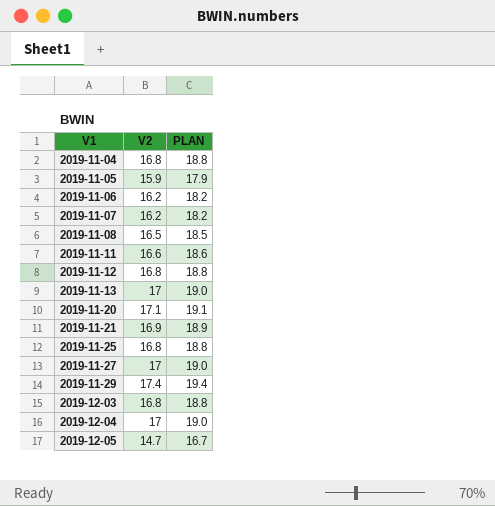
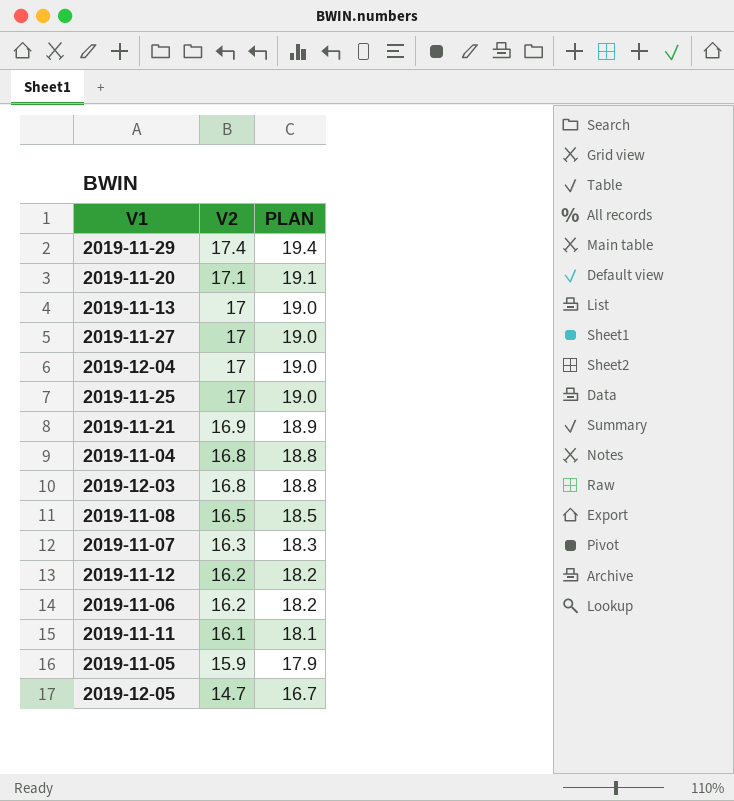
row order: V1 ascending -> V2 descending
2019-11-25 | V2: 16.8 -> 17
2019-11-25 | PLAN: 18.8 -> 19.0
2019-11-07 | V2: 16.2 -> 16.3
2019-11-07 | PLAN: 18.2 -> 18.3
2019-11-12 | V2: 16.8 -> 16.2
2019-11-12 | PLAN: 18.8 -> 18.2
2019-11-11 | V2: 16.6 -> 16.1
2019-11-11 | PLAN: 18.6 -> 18.1

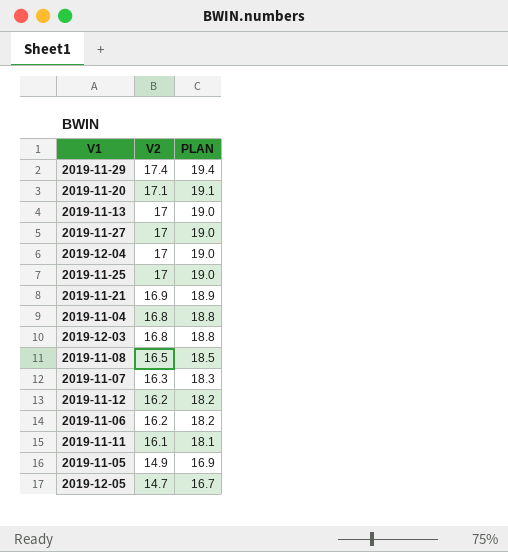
2019-11-05 | V2: 15.9 -> 14.9
2019-11-05 | PLAN: 17.9 -> 16.9

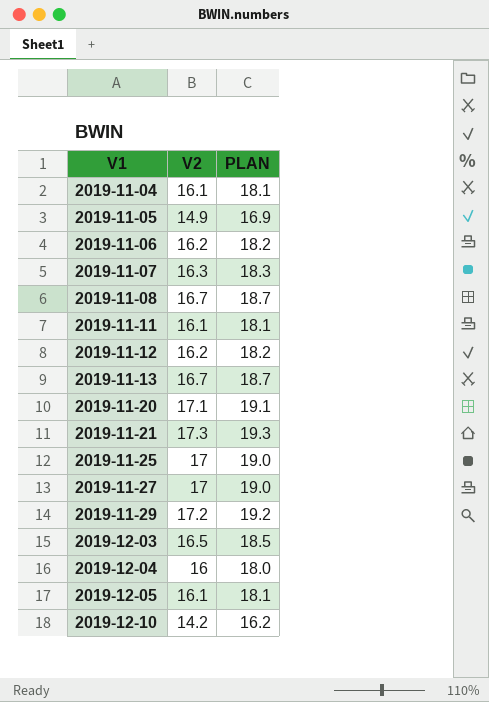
row order: V2 descending -> V1 ascending
2019-11-04 | V2: 16.8 -> 16.1
2019-11-04 | PLAN: 18.8 -> 18.1
2019-11-08 | V2: 16.5 -> 16.7
2019-11-08 | PLAN: 18.5 -> 18.7
2019-11-13 | V2: 17 -> 16.7
2019-11-13 | PLAN: 19.0 -> 18.7
2019-11-21 | V2: 16.9 -> 17.3
2019-11-21 | PLAN: 18.9 -> 19.3
2019-11-29 | V2: 17.4 -> 17.2
2019-11-29 | PLAN: 19.4 -> 19.2
2019-12-03 | V2: 16.8 -> 16.5
2019-12-03 | PLAN: 18.8 -> 18.5
2019-12-04 | V2: 17 -> 16
2019-12-04 | PLAN: 19.0 -> 18.0
2019-12-05 | V2: 14.7 -> 16.1
2019-12-05 | PLAN: 16.7 -> 18.1
row 2019-12-10: none -> 14.2 | 16.2

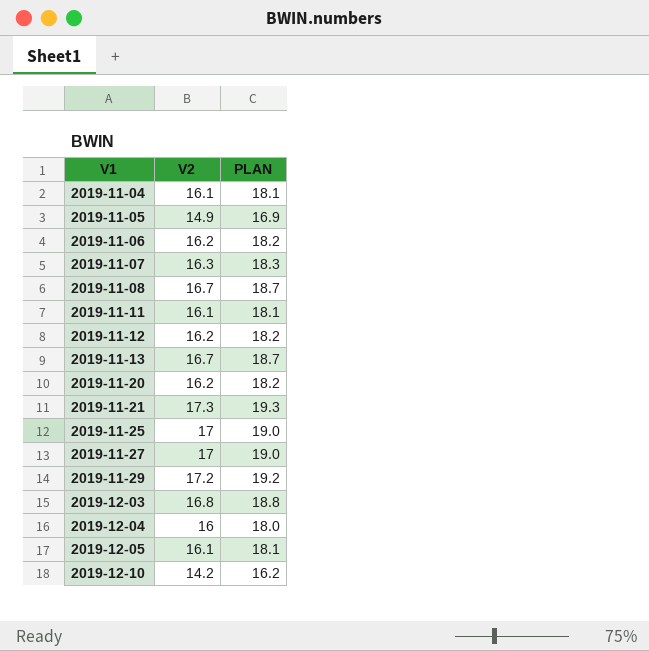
2019-11-20 | V2: 17.1 -> 16.2
2019-11-20 | PLAN: 19.1 -> 18.2
2019-12-03 | V2: 16.5 -> 16.8
2019-12-03 | PLAN: 18.5 -> 18.8

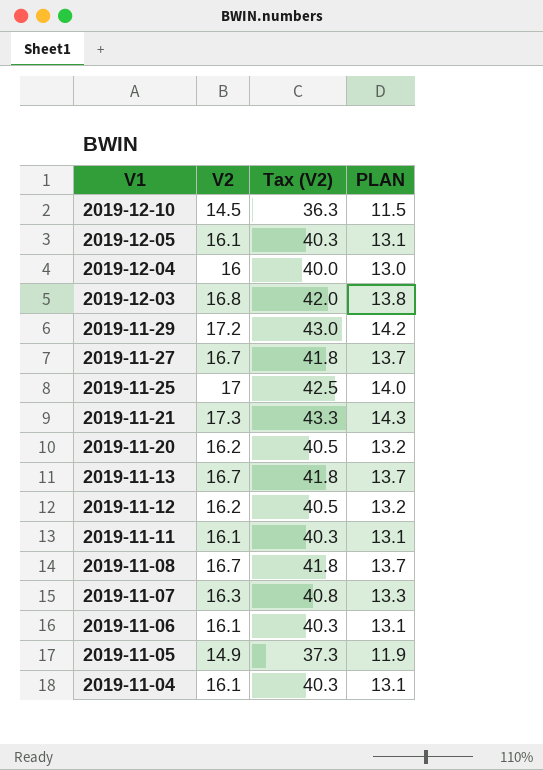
row order: V1 ascending -> V1 descending
column Tax (V2) | formula: none -> [V2] * 2.5
column PLAN | formula: [V2] + 2 -> [V2] - 3
2019-12-10 | V2: 14.2 -> 14.5
2019-11-27 | V2: 17 -> 16.7
2019-11-06 | V2: 16.2 -> 16.1

